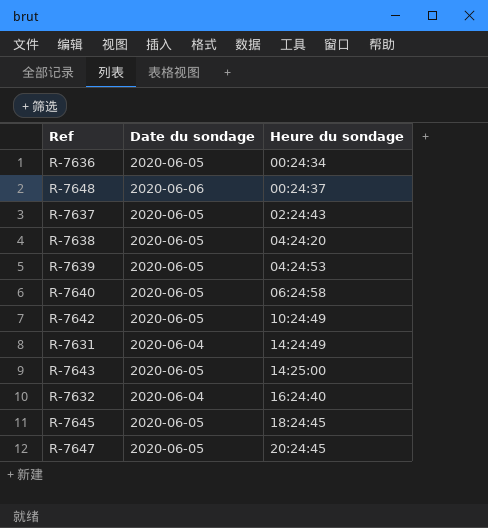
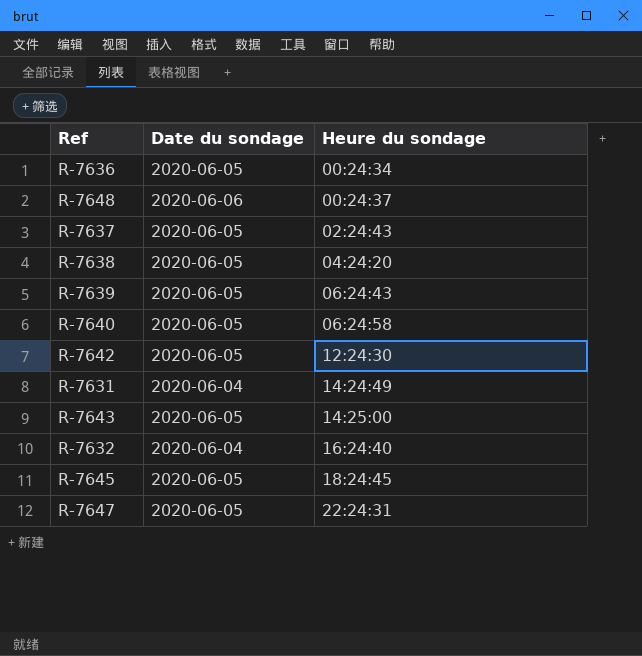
R-7639 | Heure du sondage: 04:24:53 -> 06:24:43
R-7642 | Heure du sondage: 10:24:49 -> 12:24:30
R-7647 | Heure du sondage: 20:24:45 -> 22:24:31

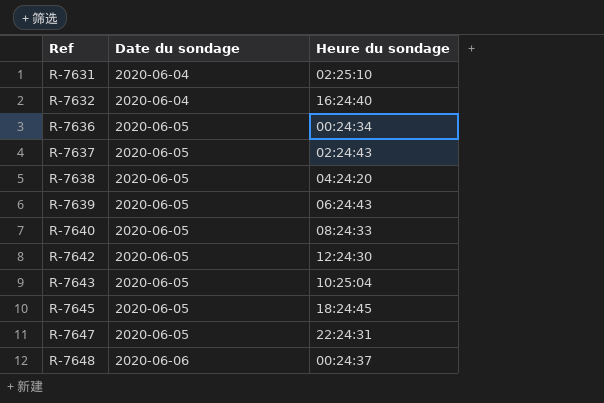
row order: Heure du sondage ascending -> Ref ascending
R-7631 | Heure du sondage: 14:24:49 -> 02:25:10
R-7640 | Heure du sondage: 06:24:58 -> 08:24:33
R-7643 | Heure du sondage: 14:25:00 -> 10:25:04

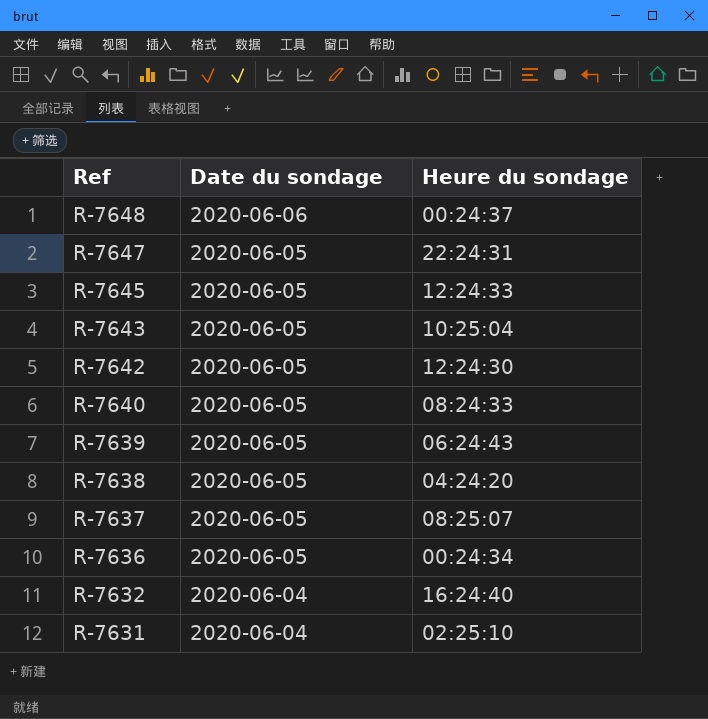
row order: Ref ascending -> Ref descending
R-7645 | Heure du sondage: 18:24:45 -> 12:24:33
R-7637 | Heure du sondage: 02:24:43 -> 08:25:07

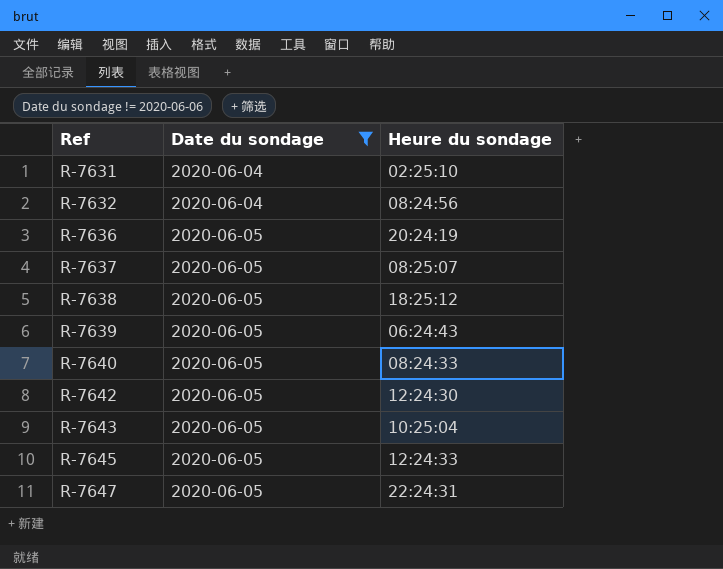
filter: none -> Date du sondage != 2020-06-06
row order: Ref descending -> Ref ascending
R-7632 | Heure du sondage: 16:24:40 -> 08:24:56
R-7636 | Heure du sondage: 00:24:34 -> 20:24:19
R-7638 | Heure du sondage: 04:24:20 -> 18:25:12

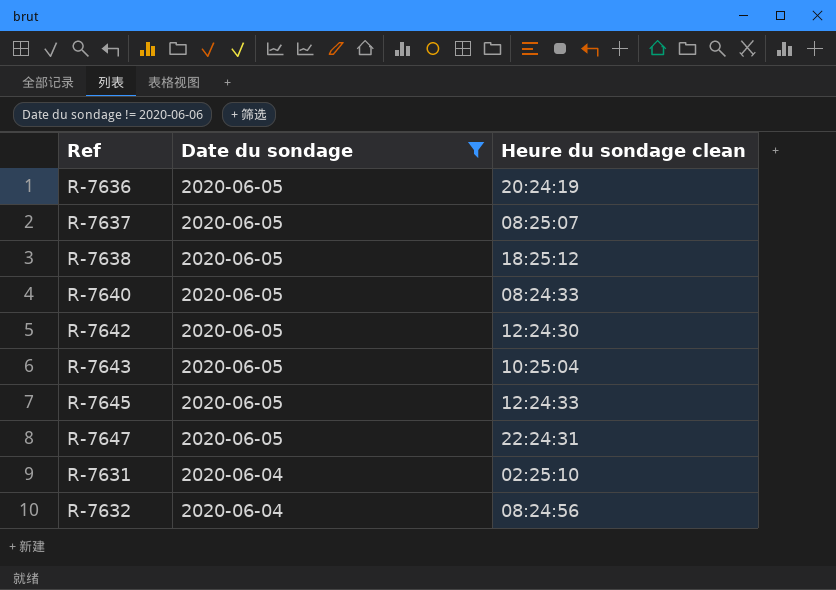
row order: Ref ascending -> Date du sondage descending
column name: Heure du sondage -> Heure du sondage clean
row R-7639: 2020-06-05 | 06:24:43 -> none

